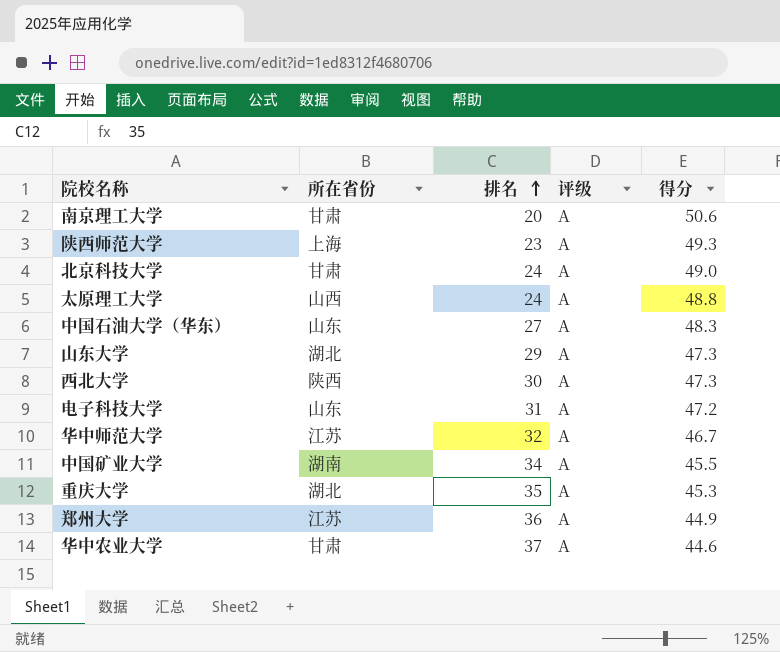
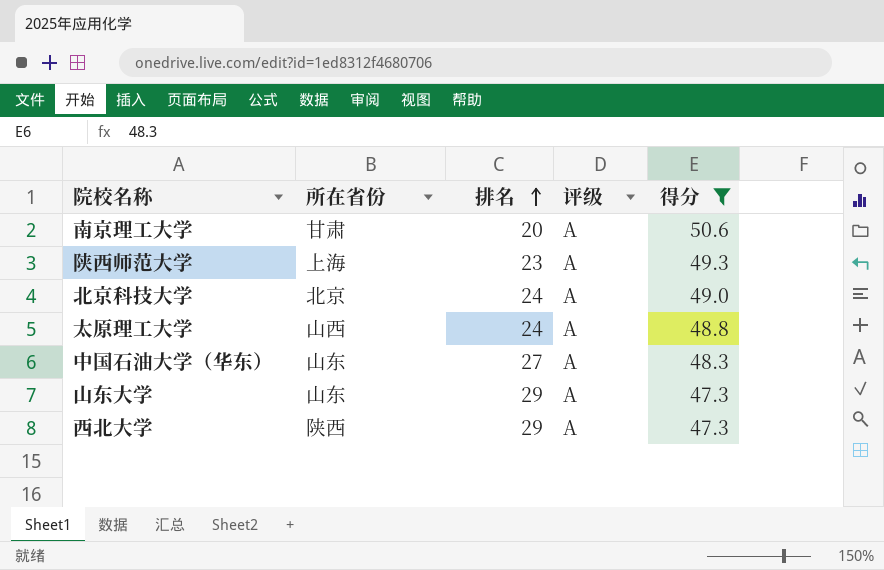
filter: none -> 得分 >= 47.3
北京科技大学 | 所在省份: 甘肃 -> 北京
山东大学 | 所在省份: 湖北 -> 山东
西北大学 | 排名: 30 -> 29

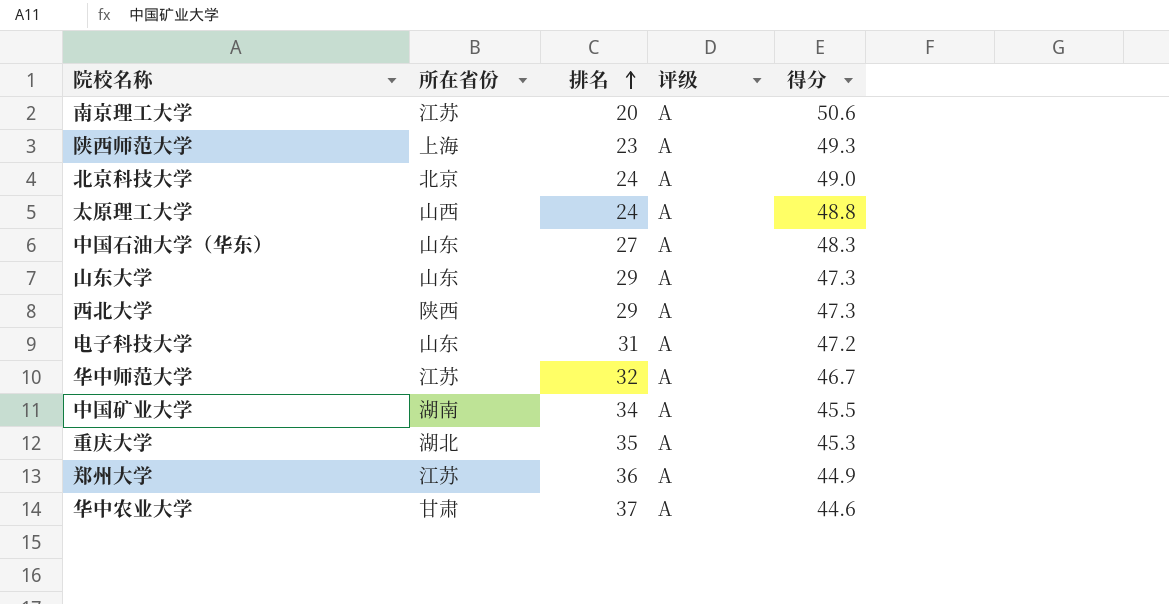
filter: 得分 >= 47.3 -> none
南京理工大学 | 所在省份: 甘肃 -> 江苏

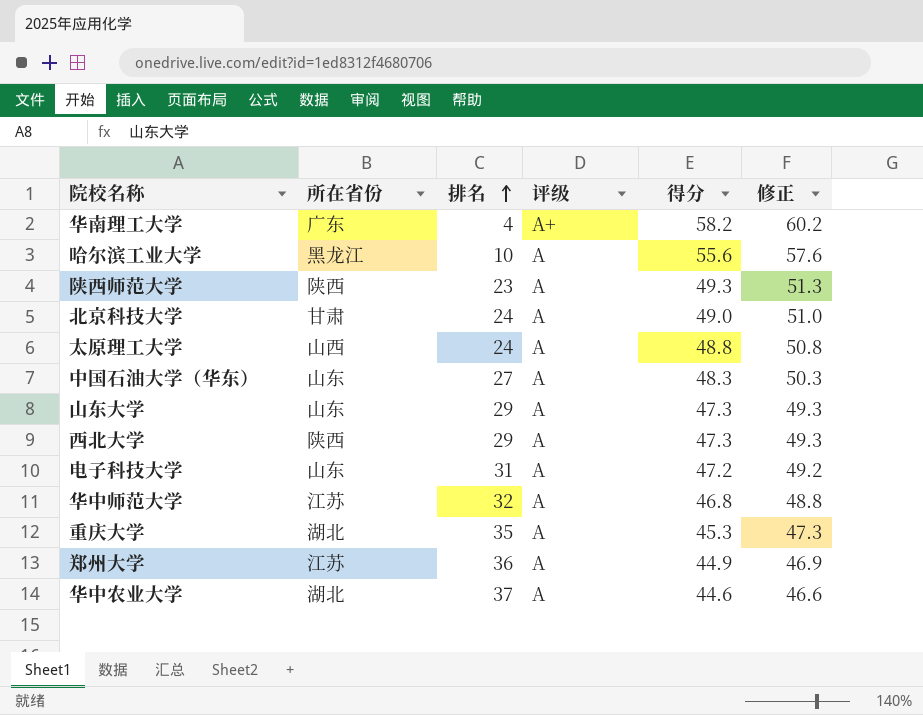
column 修正 | formula: none -> [得分] + 2
row 南京理工大学: 江苏 | 20 | A | 50.6 -> none
row 中国矿业大学: 湖南 | 34 | A | 45.5 -> none
row 华南理工大学: none -> 广东 | 4 | A+ | 58.2 | 60.2
row 哈尔滨工业大学: none -> 黑龙江 | 10 | A | 55.6 | 57.6
陕西师范大学 | 所在省份: 上海 -> 陕西
北京科技大学 | 所在省份: 北京 -> 甘肃
华中师范大学 | 得分: 46.7 -> 46.8
华中农业大学 | 所在省份: 甘肃 -> 湖北

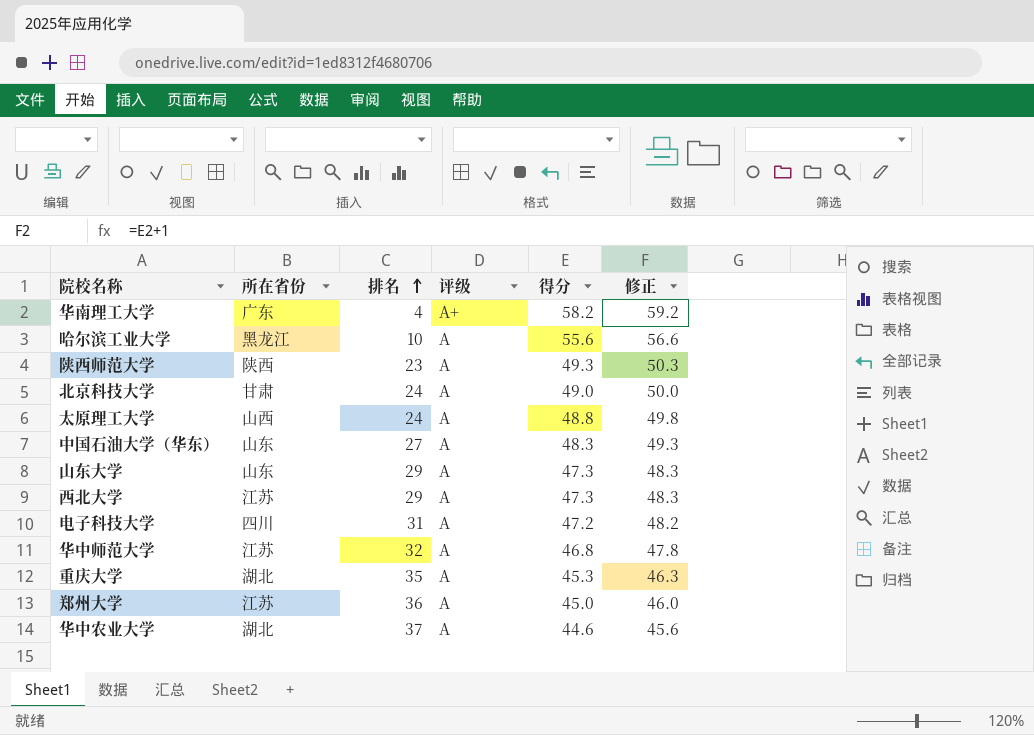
column 修正 | formula: [得分] + 2 -> [得分] + 1
西北大学 | 所在省份: 陕西 -> 江苏
电子科技大学 | 所在省份: 山东 -> 四川
郑州大学 | 得分: 44.9 -> 45.0

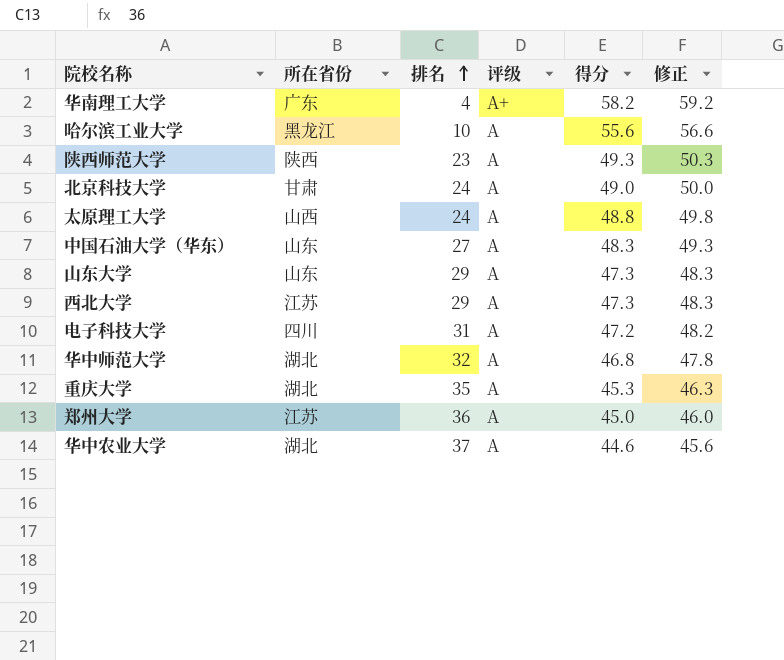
华中师范大学 | 所在省份: 江苏 -> 湖北

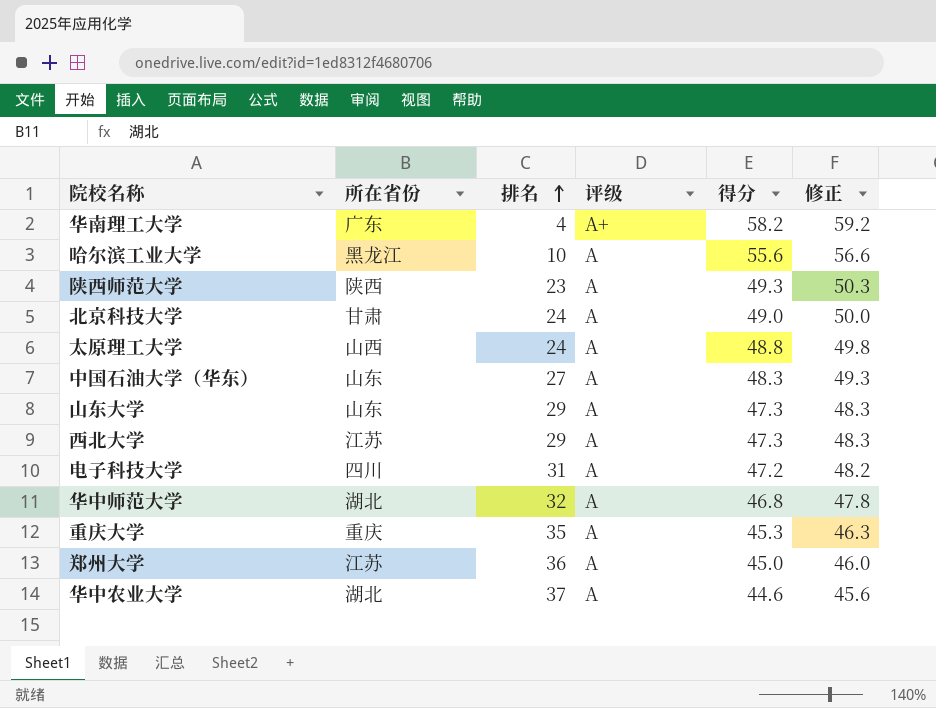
重庆大学 | 所在省份: 湖北 -> 重庆

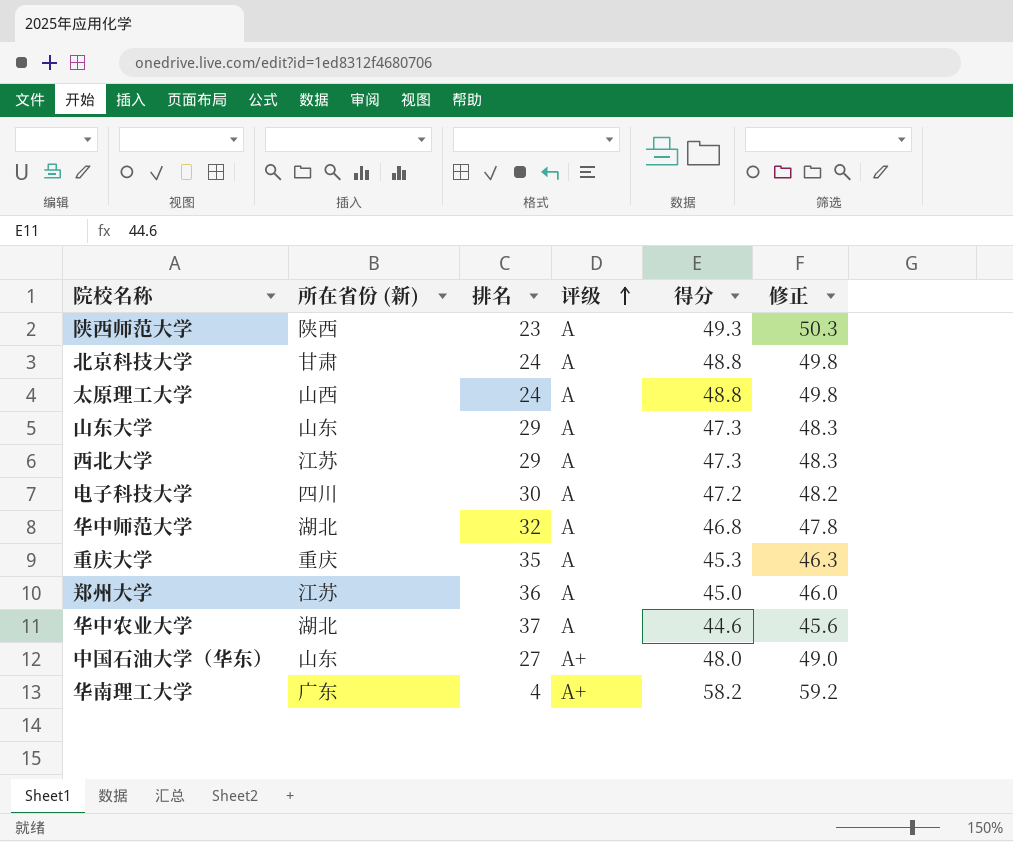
row order: 排名 ascending -> 评级 ascending
column name: 所在省份 -> 所在省份 (新)
row 哈尔滨工业大学: 黑龙江 | 10 | A | 55.6 | 56.6 -> none
北京科技大学 | 得分: 49.0 -> 48.8
北京科技大学 | 修正: 50.0 -> 49.8
电子科技大学 | 排名: 31 -> 30
中国石油大学（华东） | 评级: A -> A+
中国石油大学（华东） | 得分: 48.3 -> 48.0
中国石油大学（华东） | 修正: 49.3 -> 49.0

